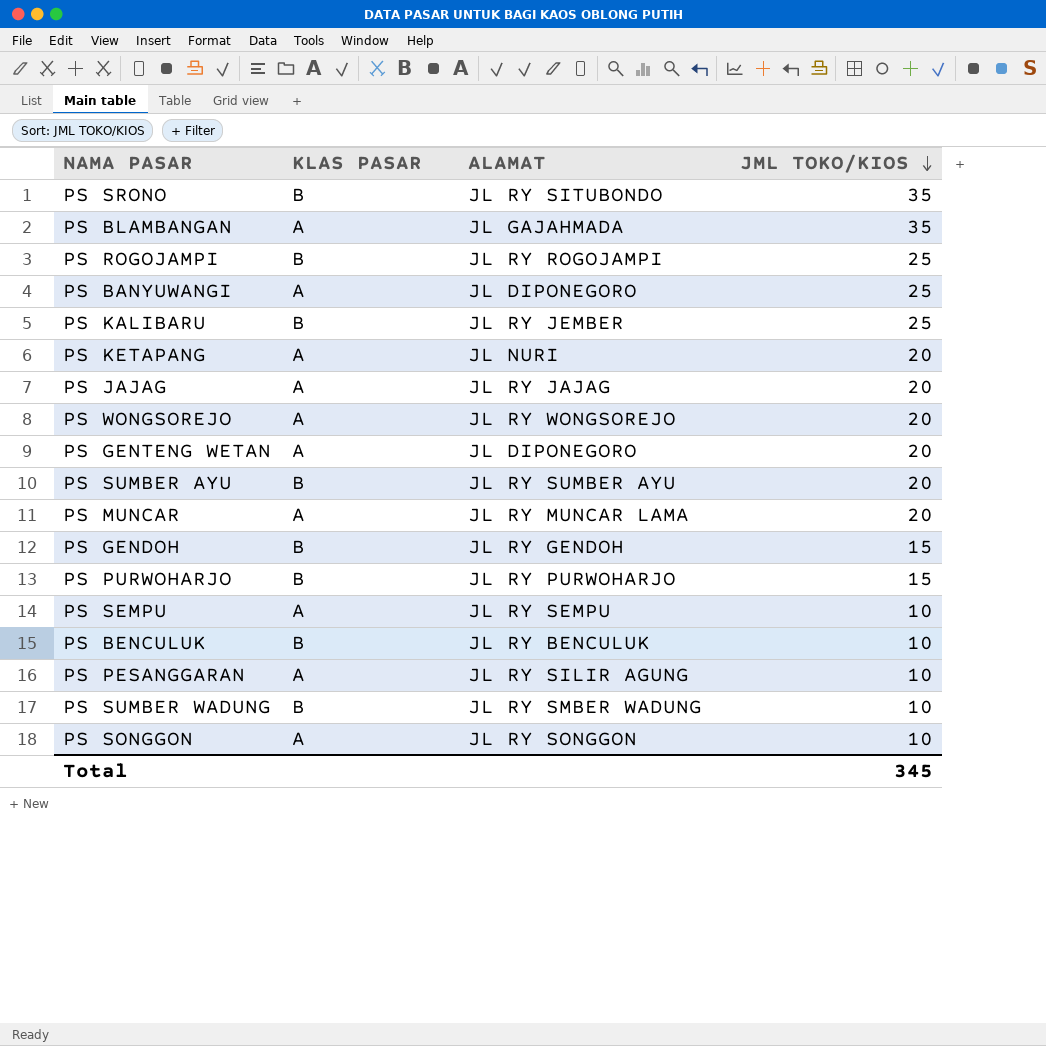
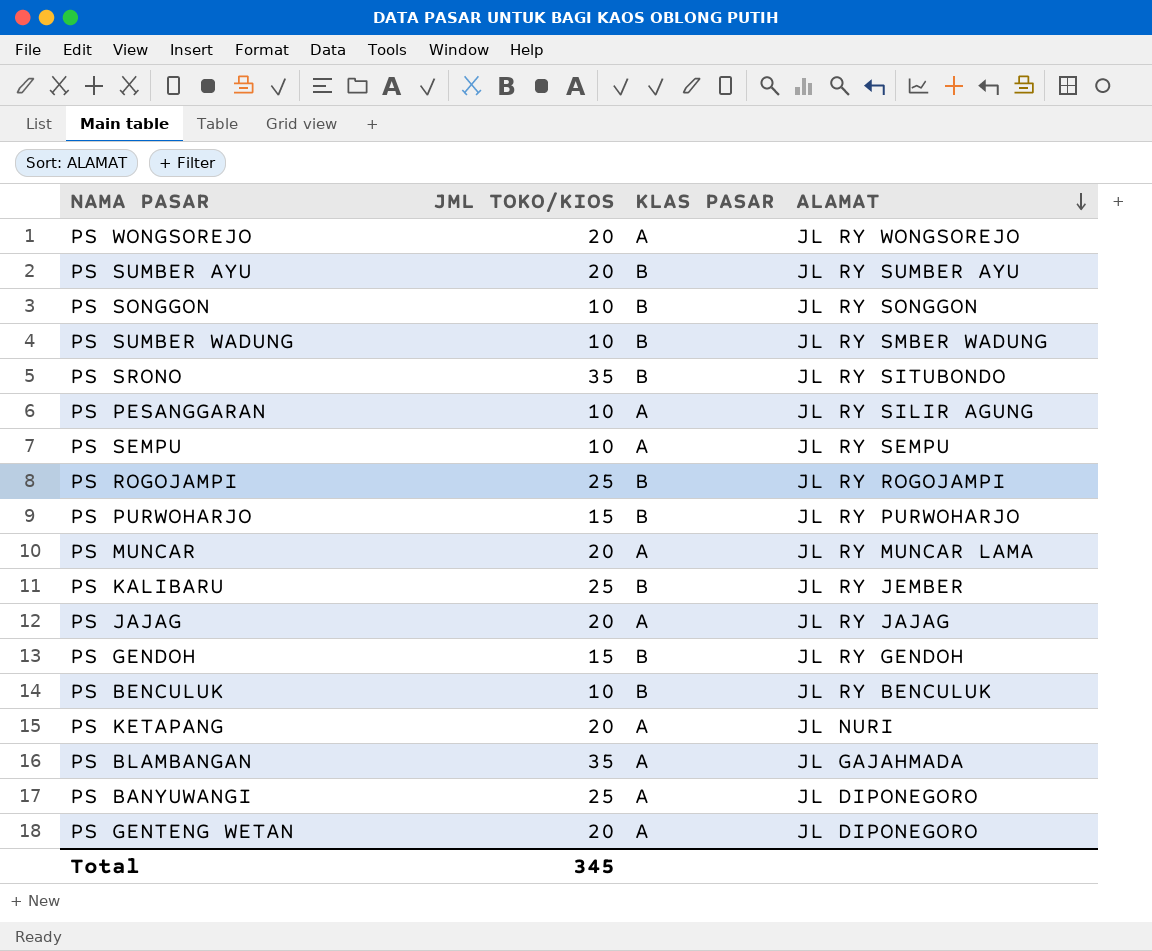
row order: JML TOKO/KIOS descending -> ALAMAT descending
column JML TOKO/KIOS | position: 4 -> 2
PS SONGGON | KLAS PASAR: A -> B

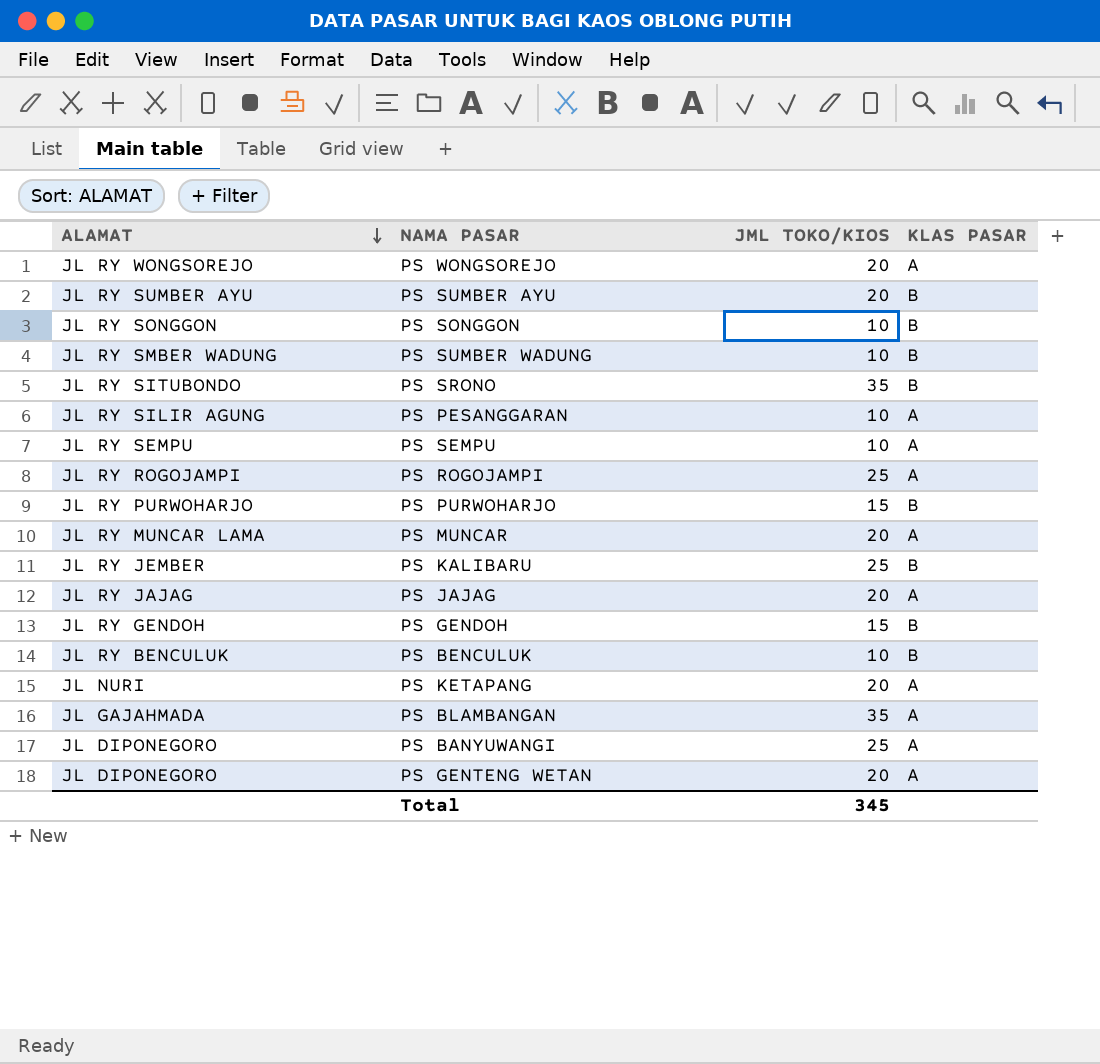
column ALAMAT | position: 4 -> 1
PS ROGOJAMPI | KLAS PASAR: B -> A

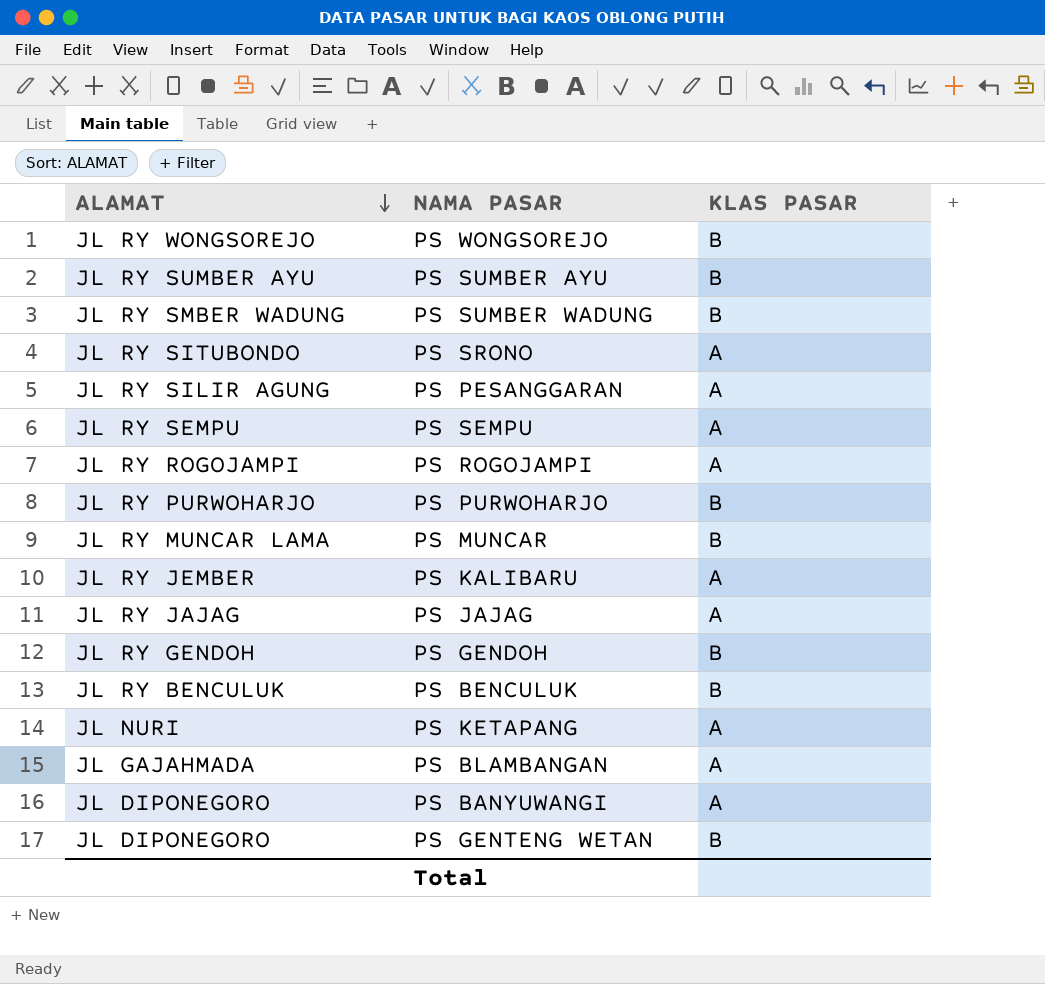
column JML TOKO/KIOS | position: 3 -> none
row PS SONGGON: JL RY SONGGON | 10 | B -> none
PS WONGSOREJO | KLAS PASAR: A -> B
PS SRONO | KLAS PASAR: B -> A
PS MUNCAR | KLAS PASAR: A -> B
PS KALIBARU | KLAS PASAR: B -> A
PS GENTENG WETAN | KLAS PASAR: A -> B

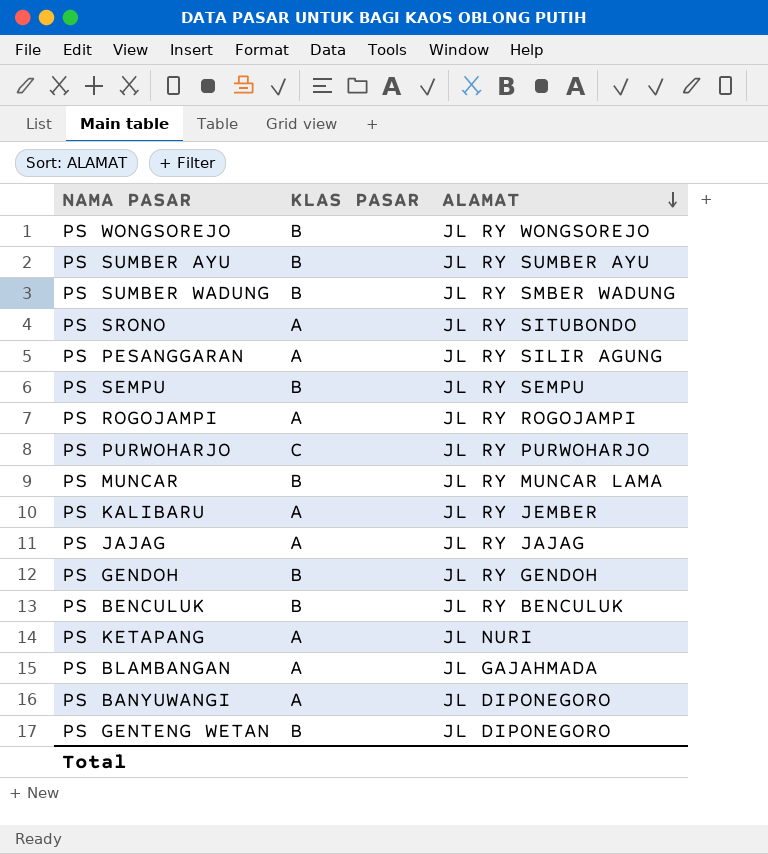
column ALAMAT | position: 1 -> 3
PS SEMPU | KLAS PASAR: A -> B
PS PURWOHARJO | KLAS PASAR: B -> C

